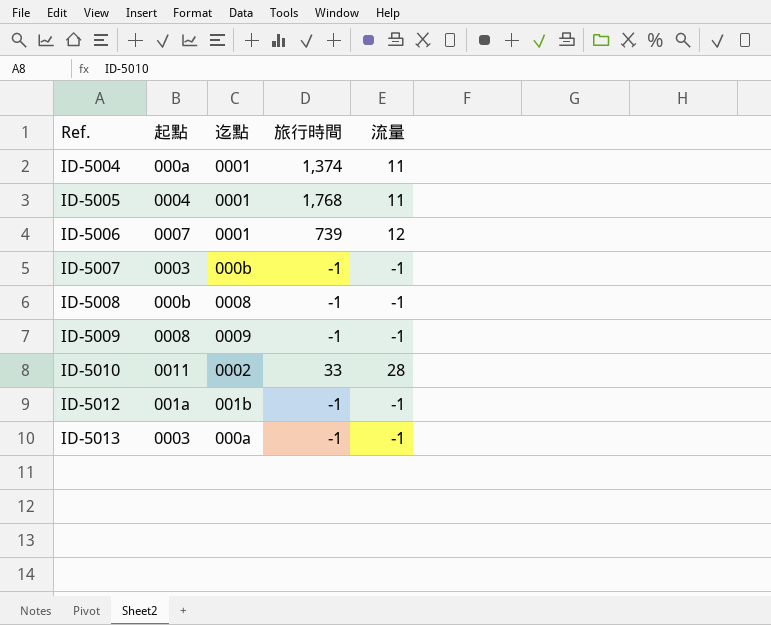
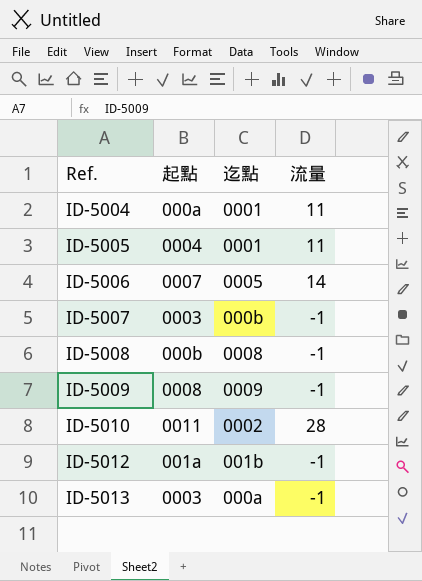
column 旅行時間 | position: 4 -> none
ID-5006 | 迄點: 0001 -> 0005
ID-5006 | 流量: 12 -> 14

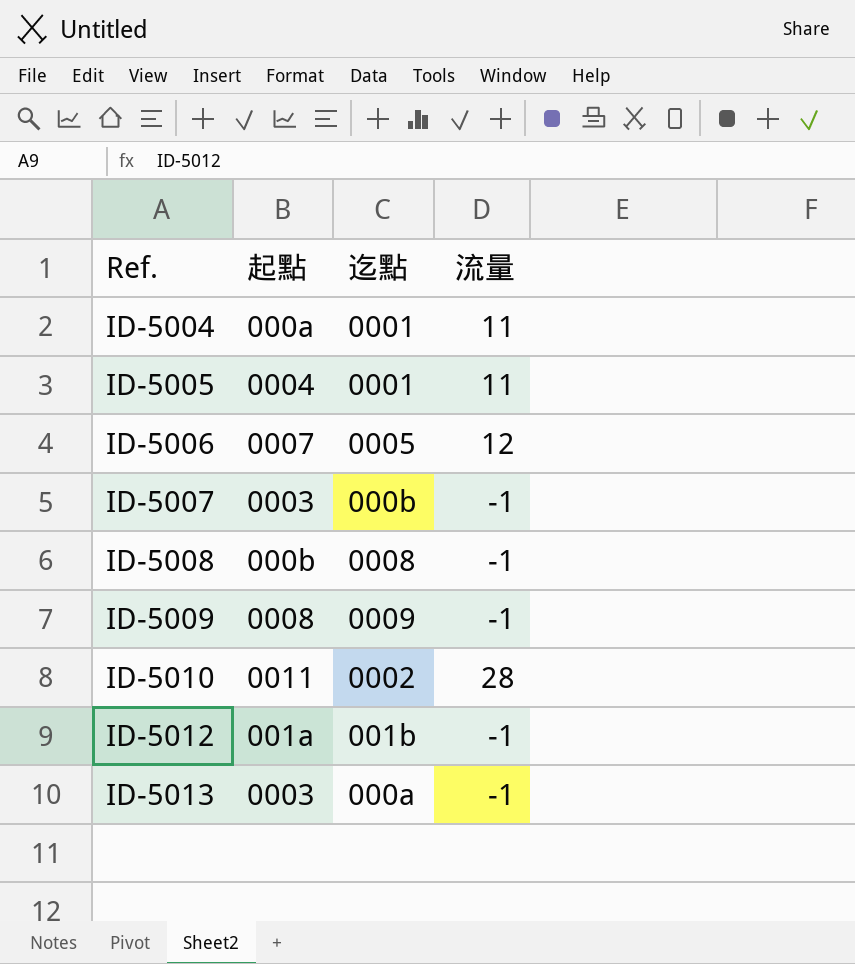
ID-5006 | 流量: 14 -> 12

